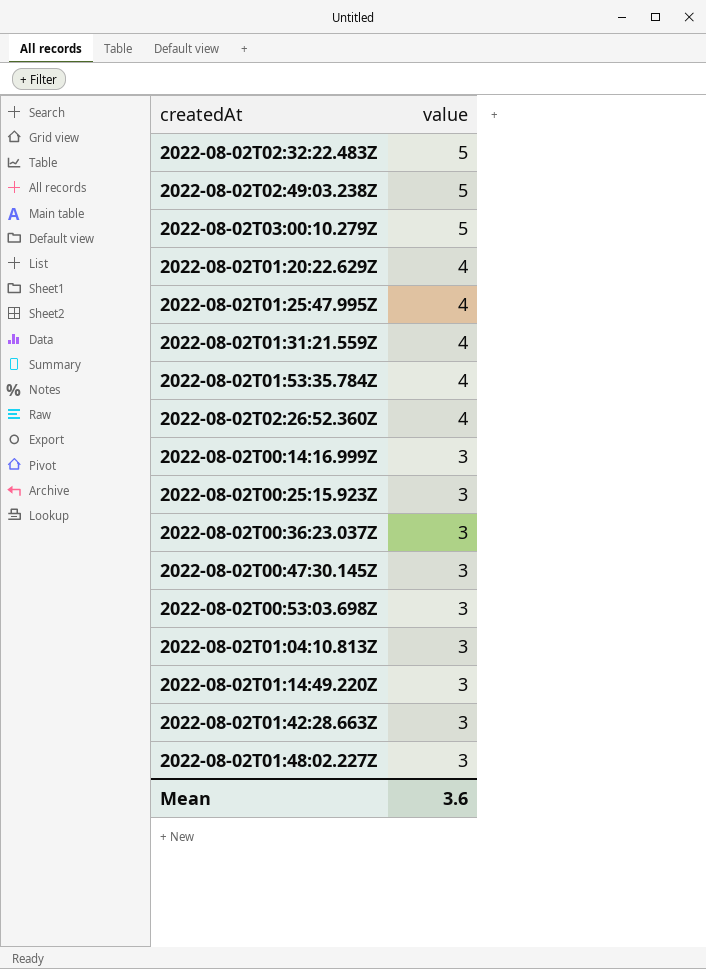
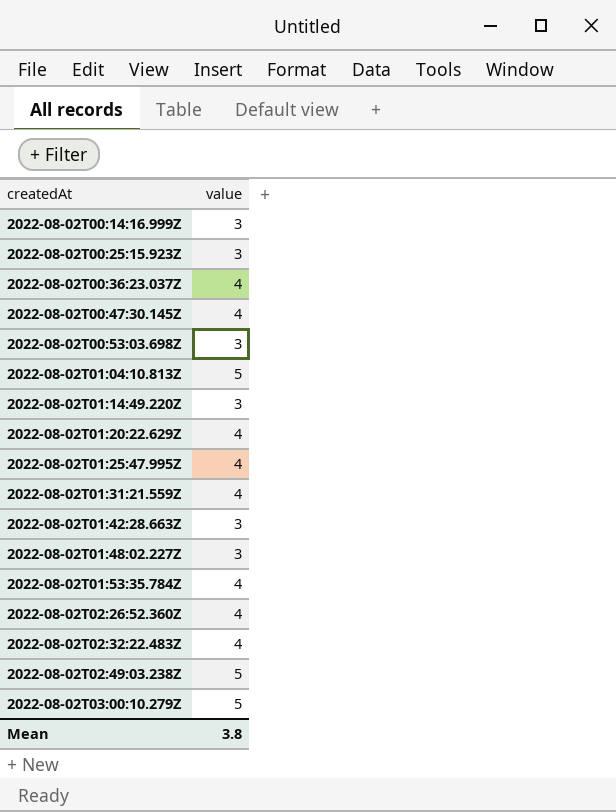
row order: value descending -> createdAt ascending
2022-08-02T00:36:23.037Z | value: 3 -> 4
2022-08-02T00:47:30.145Z | value: 3 -> 4
2022-08-02T01:04:10.813Z | value: 3 -> 5
2022-08-02T02:32:22.483Z | value: 5 -> 4
Mean | value: 3.6 -> 3.8

